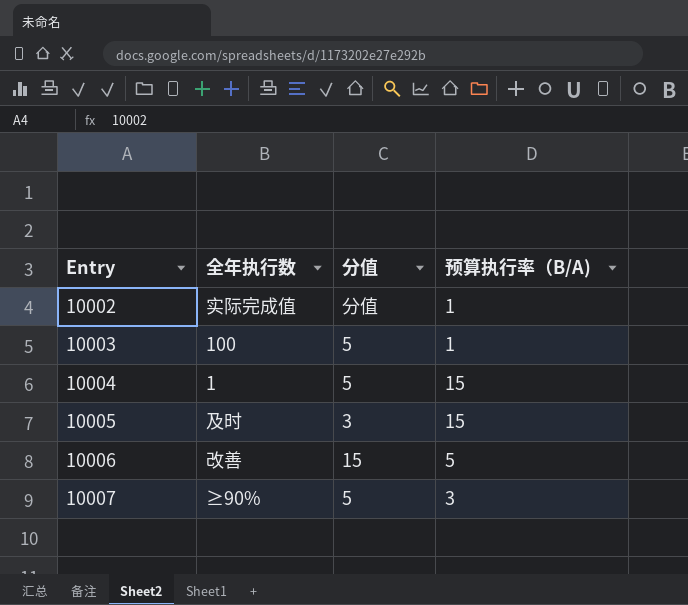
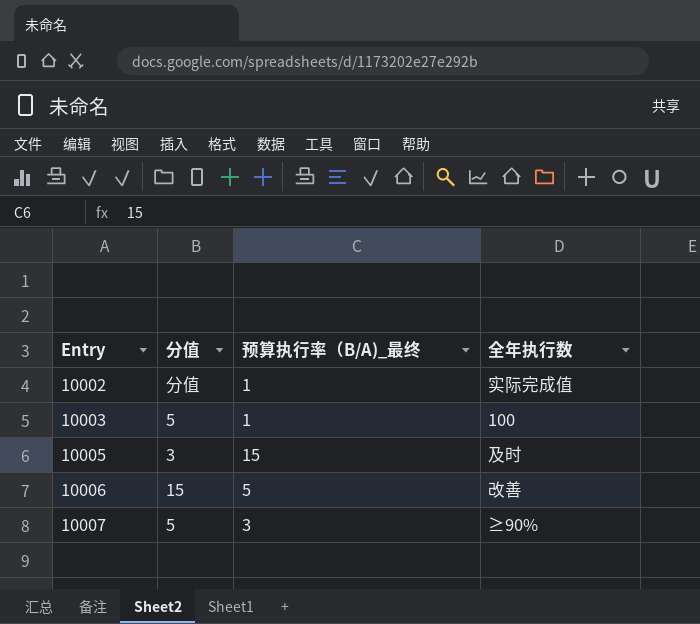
column name: 预算执行率（B/A) -> 预算执行率（B/A)_最终
column 全年执行数 | position: 2 -> 4
row 10004: 1 | 5 | 15 -> none

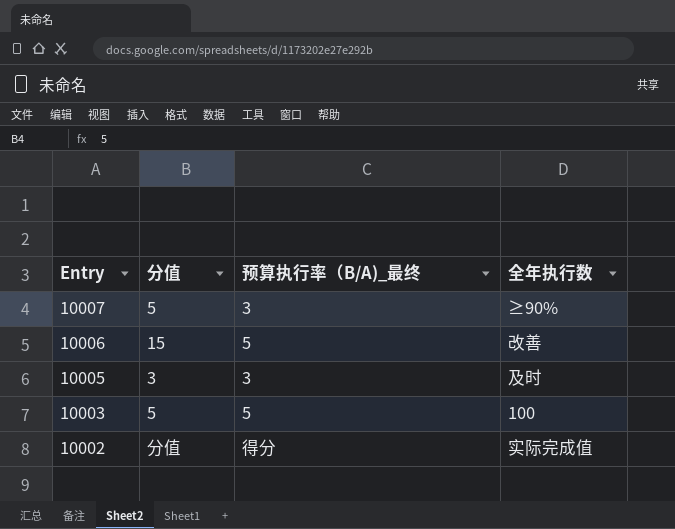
row order: Entry ascending -> Entry descending
10005 | 预算执行率（B/A)_最终: 15 -> 3
10003 | 预算执行率（B/A)_最终: 1 -> 5
10002 | 预算执行率（B/A)_最终: 1 -> 得分

